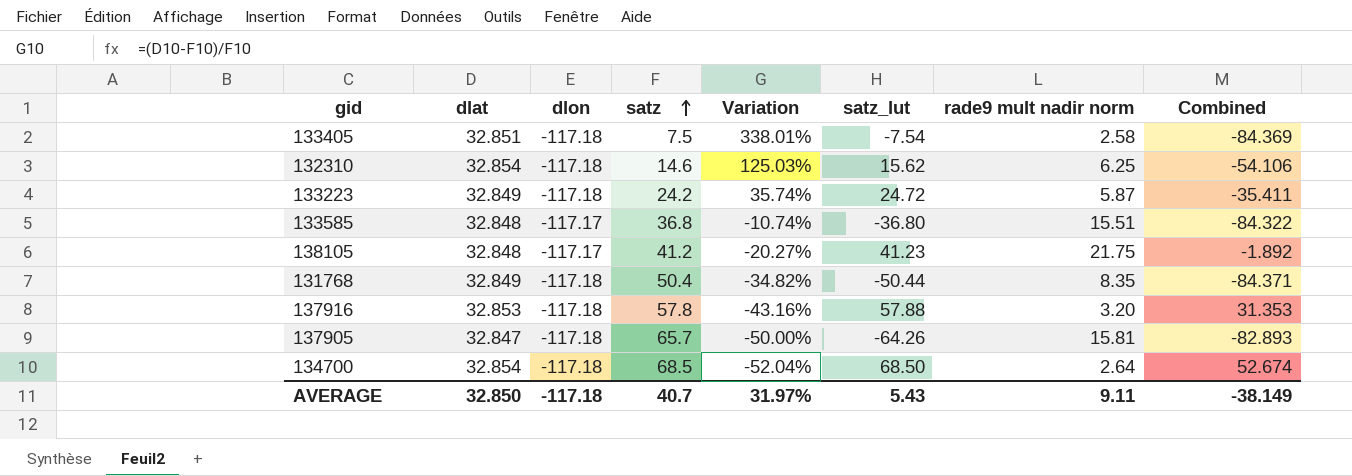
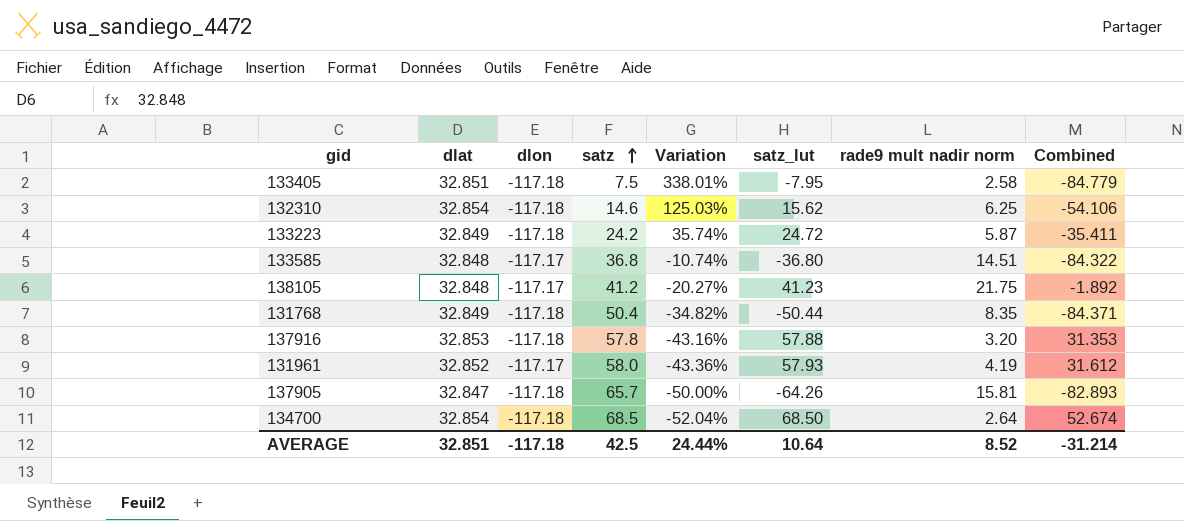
133405 | satz_lut: -7.54 -> -7.95
133405 | Combined: -84.369 -> -84.779
133585 | rade9 mult nadir norm: 15.51 -> 14.51
row 131961: none -> 32.852 | -117.17 | 58.0 | -43.36% | 57.93 | 4.19 | 31.612
AVERAGE | dlat: 32.850 -> 32.851
AVERAGE | satz: 40.7 -> 42.5
AVERAGE | Variation: 31.97% -> 24.44%
AVERAGE | satz_lut: 5.43 -> 10.64
AVERAGE | rade9 mult nadir norm: 9.11 -> 8.52
AVERAGE | Combined: -38.149 -> -31.214

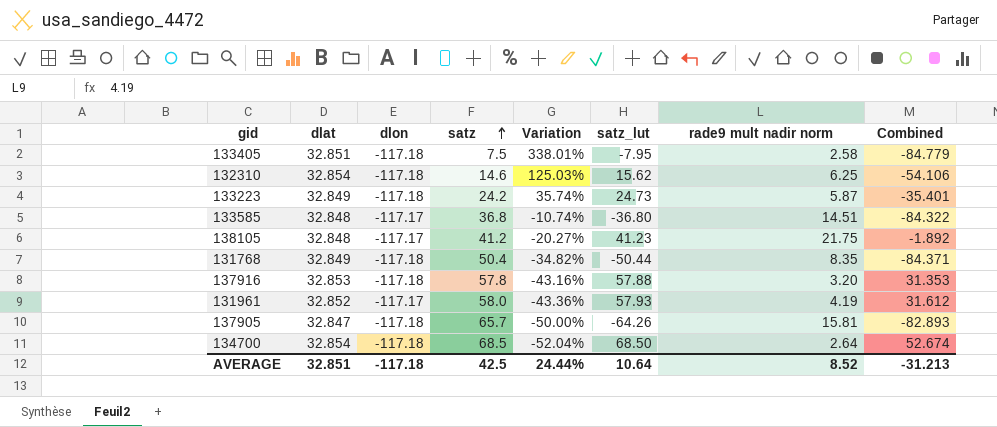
133223 | satz_lut: 24.72 -> 24.73
133223 | Combined: -35.411 -> -35.401
AVERAGE | Combined: -31.214 -> -31.213

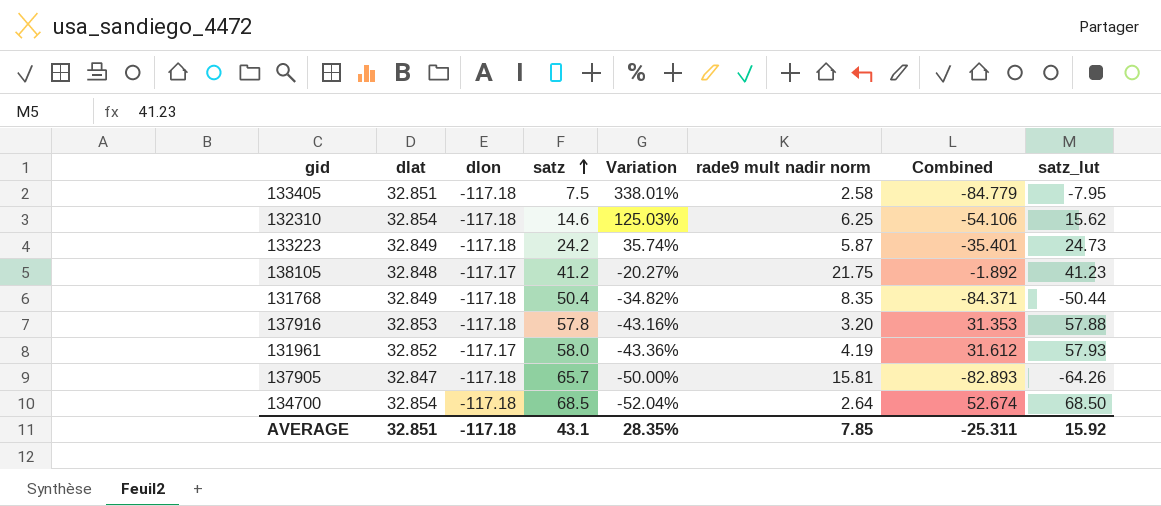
column satz_lut | position: 6 -> 8
row 133585: 32.848 | -117.17 | 36.8 | -10.74% | -36.80 | 14.51 | -84.322 -> none
AVERAGE | satz: 42.5 -> 43.1
AVERAGE | Variation: 24.44% -> 28.35%
AVERAGE | rade9 mult nadir norm: 8.52 -> 7.85
AVERAGE | Combined: -31.213 -> -25.311
AVERAGE | satz_lut: 10.64 -> 15.92

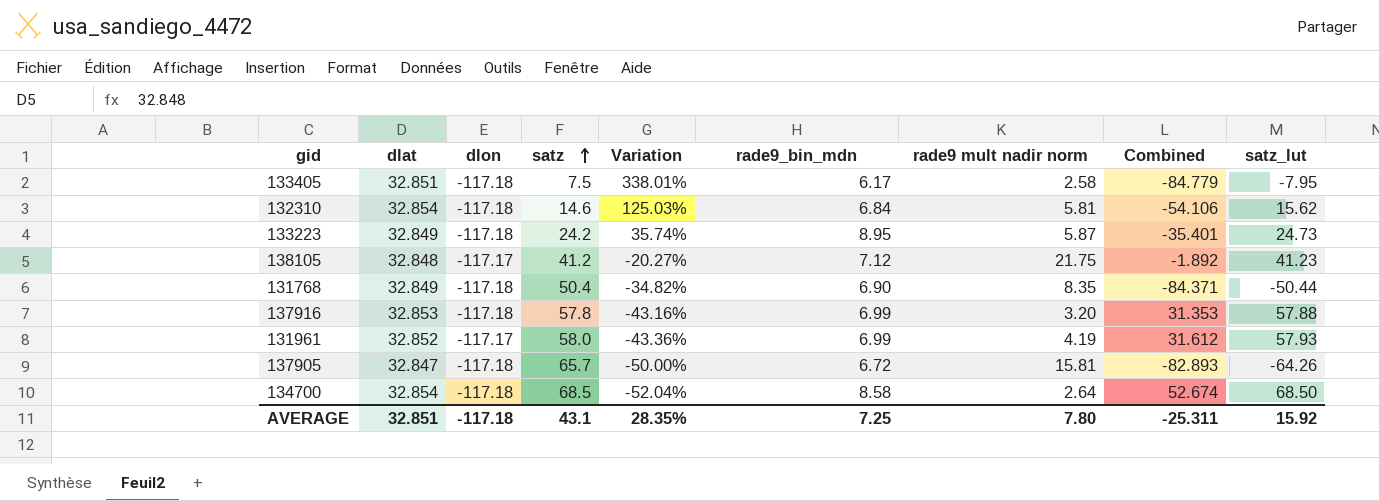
column rade9_bin_mdn | position: none -> 6
132310 | rade9 mult nadir norm: 6.25 -> 5.81
AVERAGE | rade9 mult nadir norm: 7.85 -> 7.80

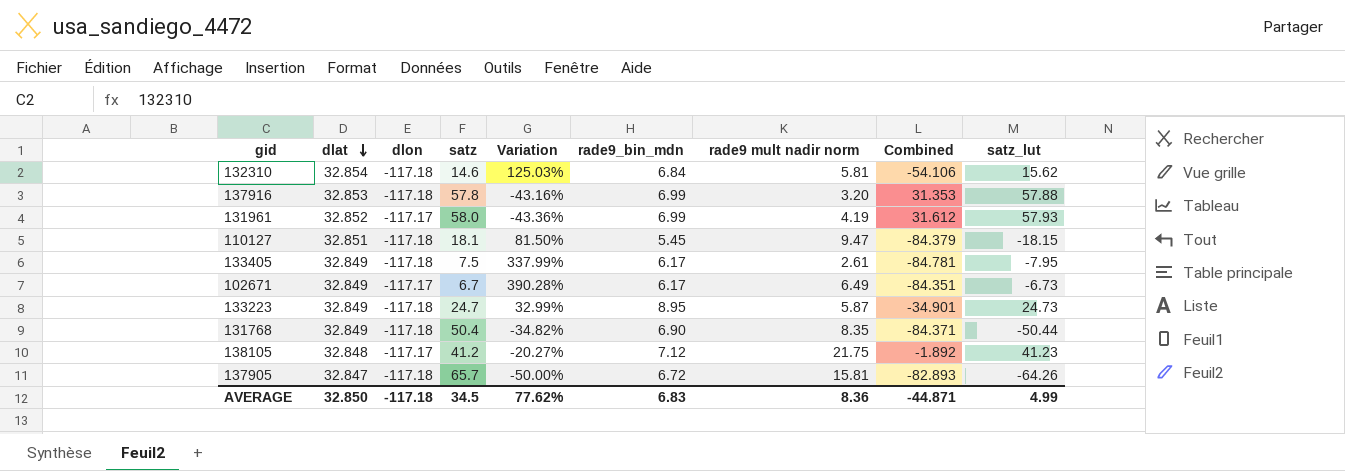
row order: satz ascending -> dlat descending
row 134700: 32.854 | -117.18 | 68.5 | -52.04% | 8.58 | 2.64 | 52.674 | 68.50 -> none
row 110127: none -> 32.851 | -117.18 | 18.1 | 81.50% | 5.45 | 9.47 | -84.379 | -18.15
133405 | dlat: 32.851 -> 32.849
133405 | Variation: 338.01% -> 337.99%
133405 | rade9 mult nadir norm: 2.58 -> 2.61
133405 | Combined: -84.779 -> -84.781
row 102671: none -> 32.849 | -117.17 | 6.7 | 390.28% | 6.17 | 6.49 | -84.351 | -6.73
133223 | satz: 24.2 -> 24.7
133223 | Variation: 35.74% -> 32.99%
133223 | Combined: -35.401 -> -34.901
AVERAGE | dlat: 32.851 -> 32.850
AVERAGE | satz: 43.1 -> 34.5
AVERAGE | Variation: 28.35% -> 77.62%
AVERAGE | rade9_bin_mdn: 7.25 -> 6.83
AVERAGE | rade9 mult nadir norm: 7.80 -> 8.36
AVERAGE | Combined: -25.311 -> -44.871
AVERAGE | satz_lut: 15.92 -> 4.99

